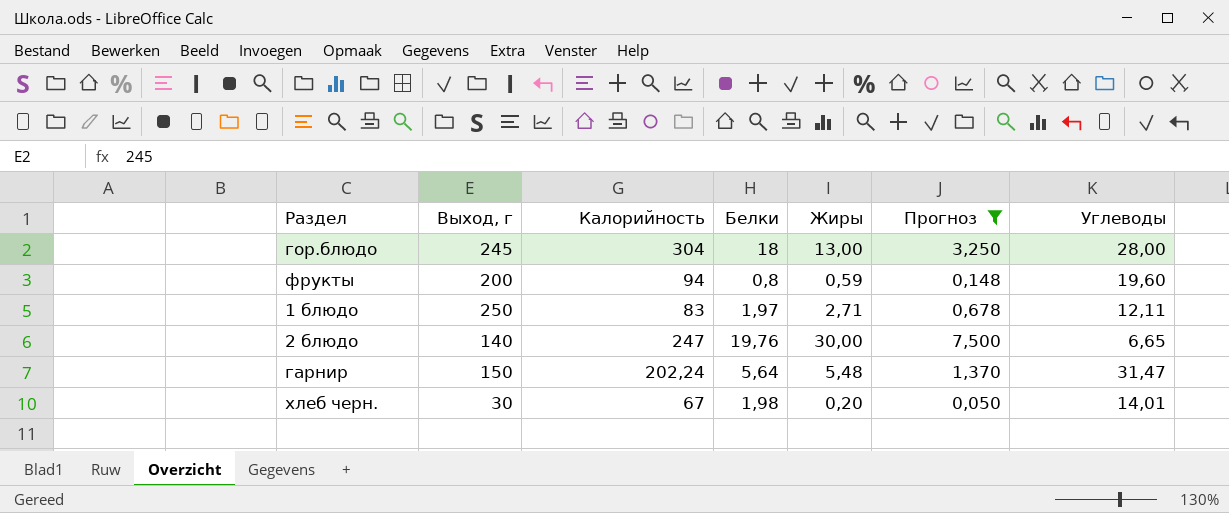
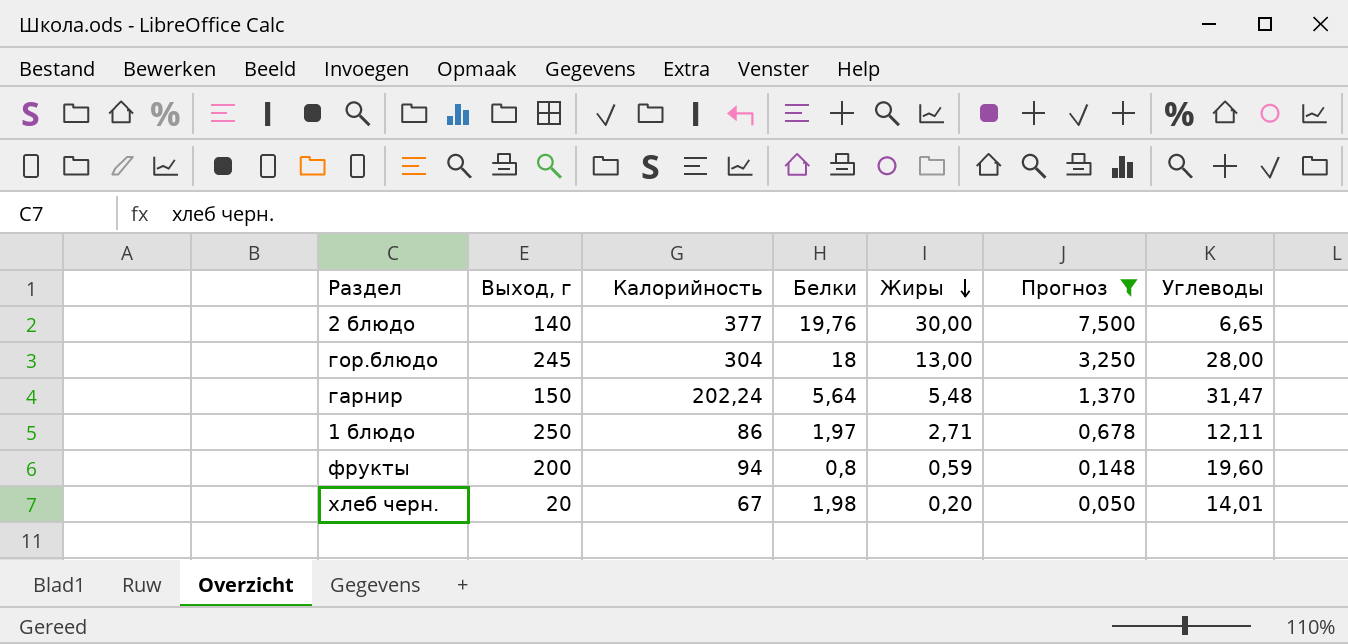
row order: none -> Жиры descending
2 блюдо | Калорийность: 247 -> 377
1 блюдо | Калорийность: 83 -> 86
хлеб черн. | Выход, г: 30 -> 20

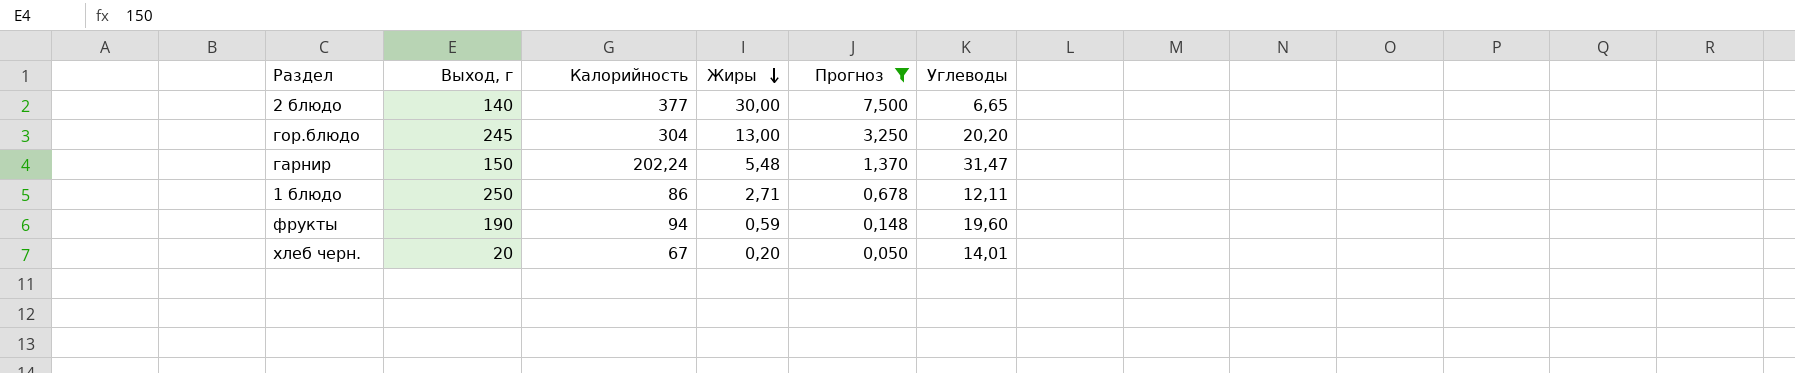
column Белки | position: 4 -> none
гор.блюдо | Углеводы: 28,00 -> 20,20
фрукты | Выход, г: 200 -> 190

